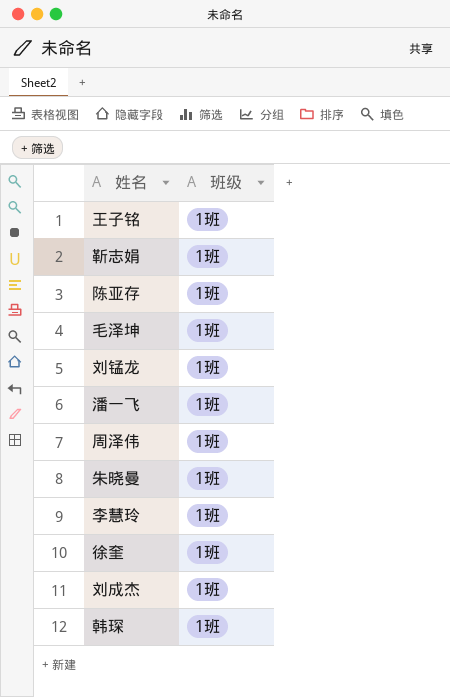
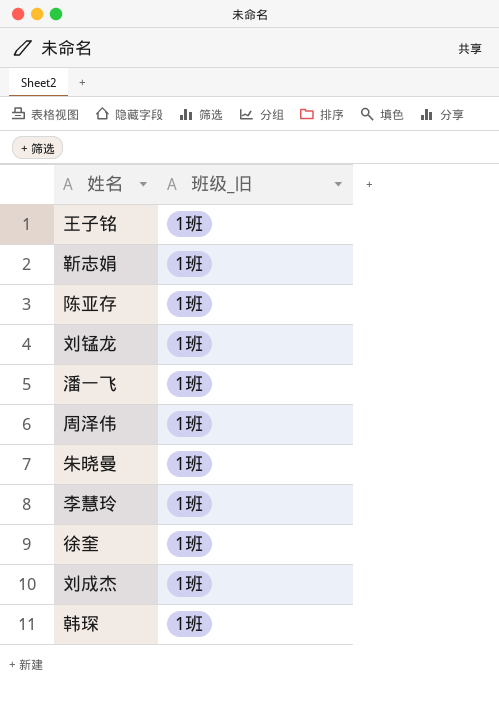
column name: 班级 -> 班级_旧
row 毛泽坤: 1班 -> none

